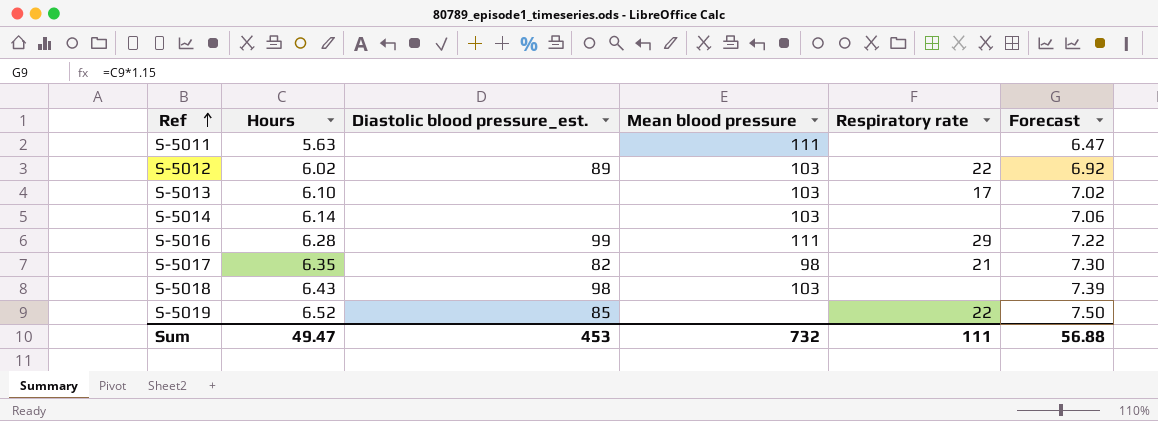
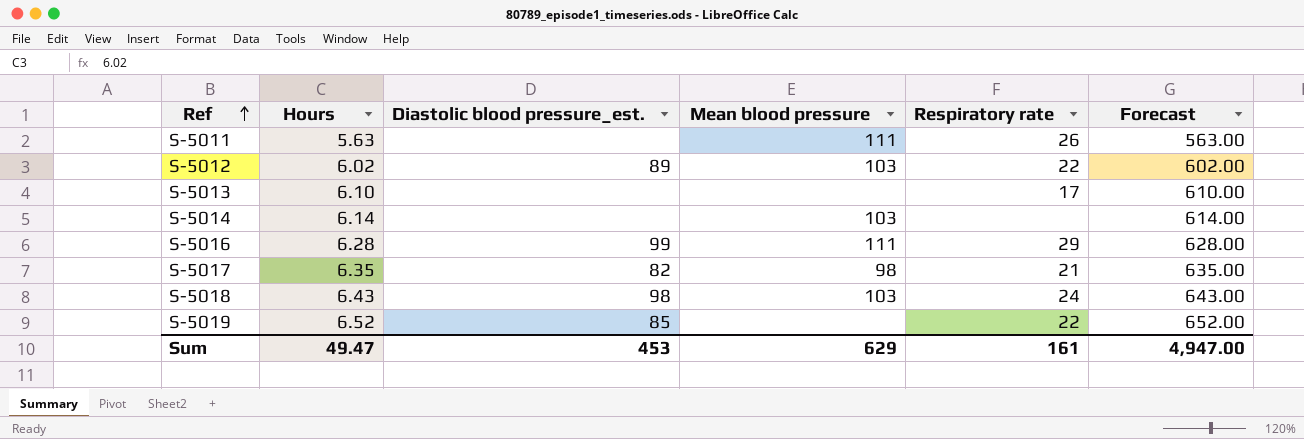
column Forecast | formula: [Hours] * 1.15 -> [Hours] * 100
S-5011 | Respiratory rate: none -> 26
S-5013 | Mean blood pressure: 103 -> none
S-5018 | Respiratory rate: none -> 24
Sum | Mean blood pressure: 732 -> 629
Sum | Respiratory rate: 111 -> 161
Sum | Forecast: 56.88 -> 4,947.00

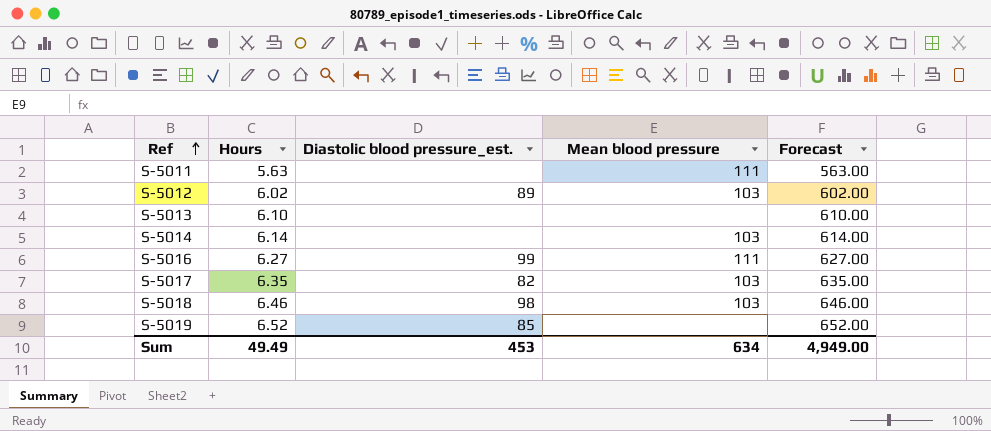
column Respiratory rate | position: 5 -> none
S-5016 | Hours: 6.28 -> 6.27
S-5016 | Forecast: 628.00 -> 627.00
S-5017 | Mean blood pressure: 98 -> 103
S-5018 | Hours: 6.43 -> 6.46
S-5018 | Forecast: 643.00 -> 646.00
Sum | Hours: 49.47 -> 49.49
Sum | Mean blood pressure: 629 -> 634
Sum | Forecast: 4,947.00 -> 4,949.00

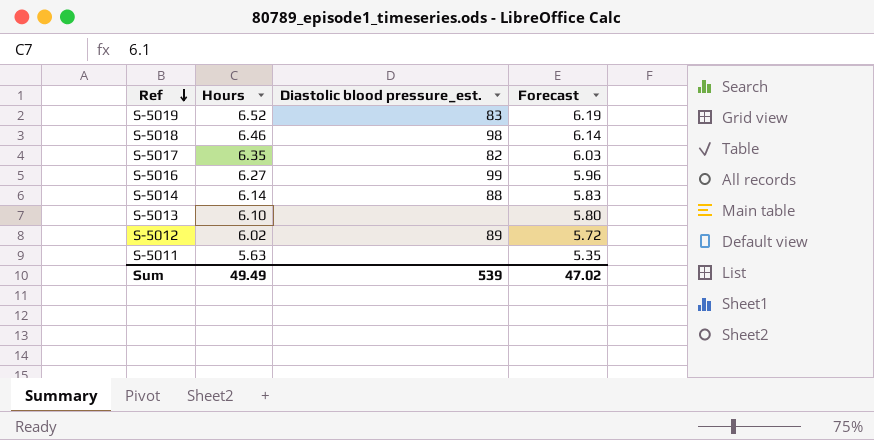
row order: Ref ascending -> Ref descending
column Mean blood pressure | position: 4 -> none
column Forecast | formula: [Hours] * 100 -> [Hours] * 0.95
S-5019 | Diastolic blood pressure_est.: 85 -> 83
S-5014 | Diastolic blood pressure_est.: none -> 88
Sum | Diastolic blood pressure_est.: 453 -> 539
Sum | Forecast: 4,949.00 -> 47.02

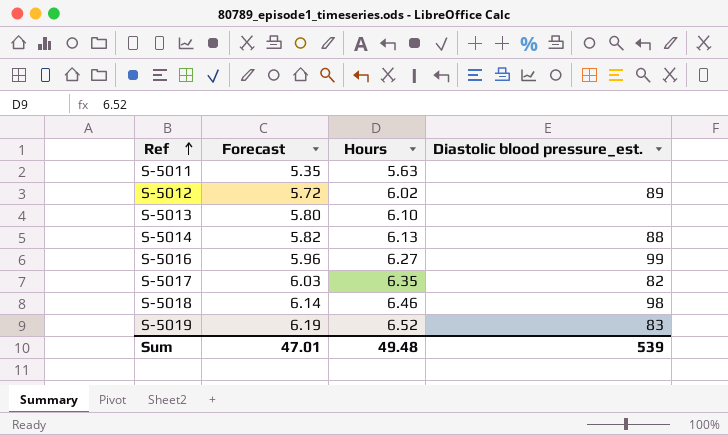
row order: Ref descending -> Ref ascending
column Forecast | position: 4 -> 2
S-5014 | Forecast: 5.83 -> 5.82
S-5014 | Hours: 6.14 -> 6.13
Sum | Forecast: 47.02 -> 47.01
Sum | Hours: 49.49 -> 49.48

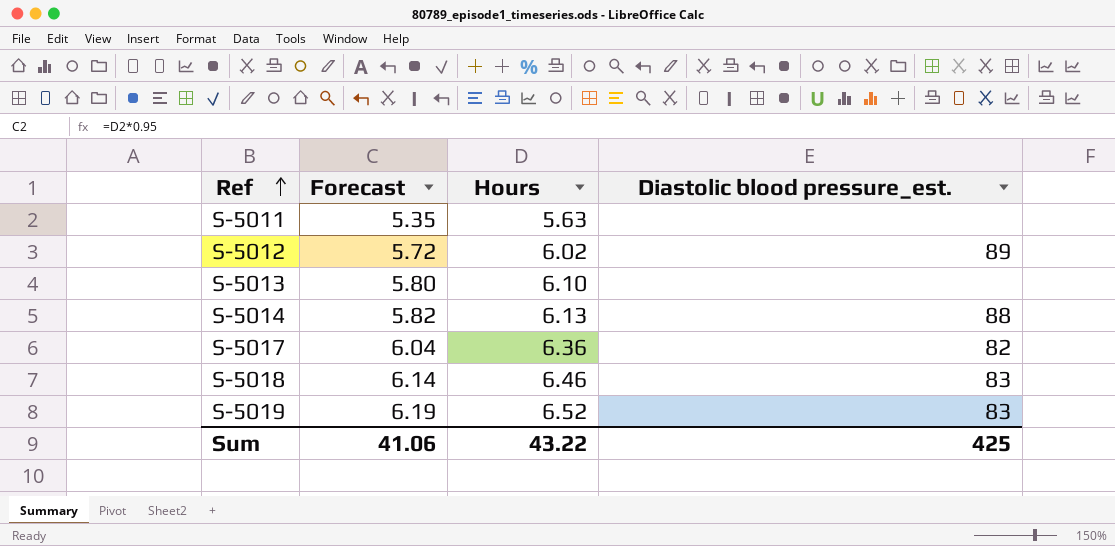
row S-5016: 5.96 | 6.27 | 99 -> none
S-5017 | Forecast: 6.03 -> 6.04
S-5017 | Hours: 6.35 -> 6.36
S-5018 | Diastolic blood pressure_est.: 98 -> 83
Sum | Forecast: 47.01 -> 41.06
Sum | Hours: 49.48 -> 43.22
Sum | Diastolic blood pressure_est.: 539 -> 425

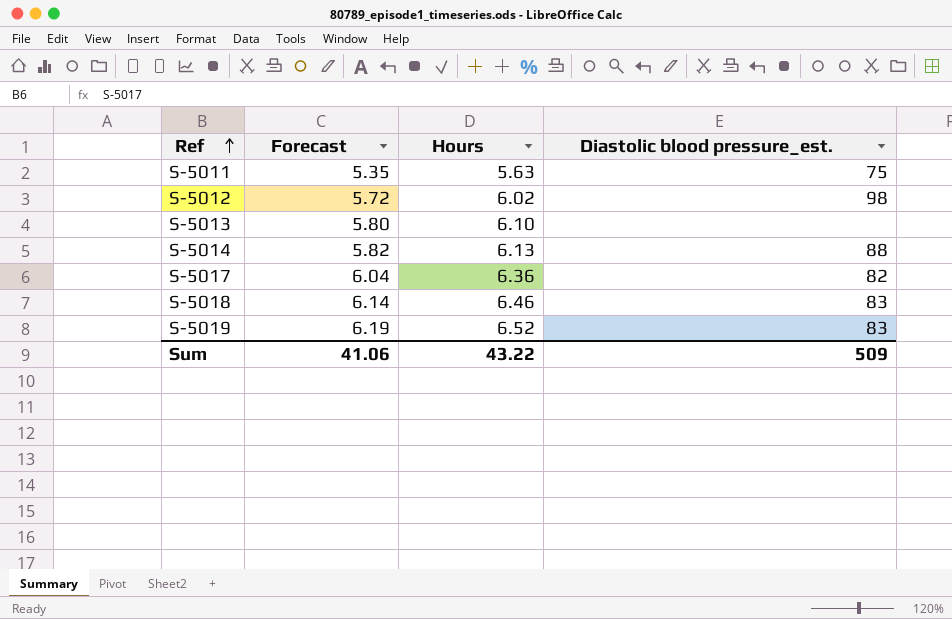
S-5011 | Diastolic blood pressure_est.: none -> 75
S-5012 | Diastolic blood pressure_est.: 89 -> 98
Sum | Diastolic blood pressure_est.: 425 -> 509

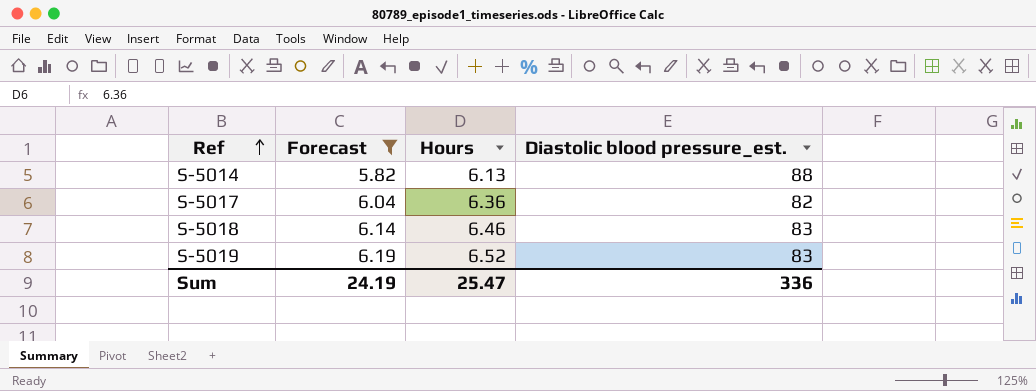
filter: none -> Forecast >= 5.82
Sum | Forecast: 41.06 -> 24.19
Sum | Hours: 43.22 -> 25.47
Sum | Diastolic blood pressure_est.: 509 -> 336

